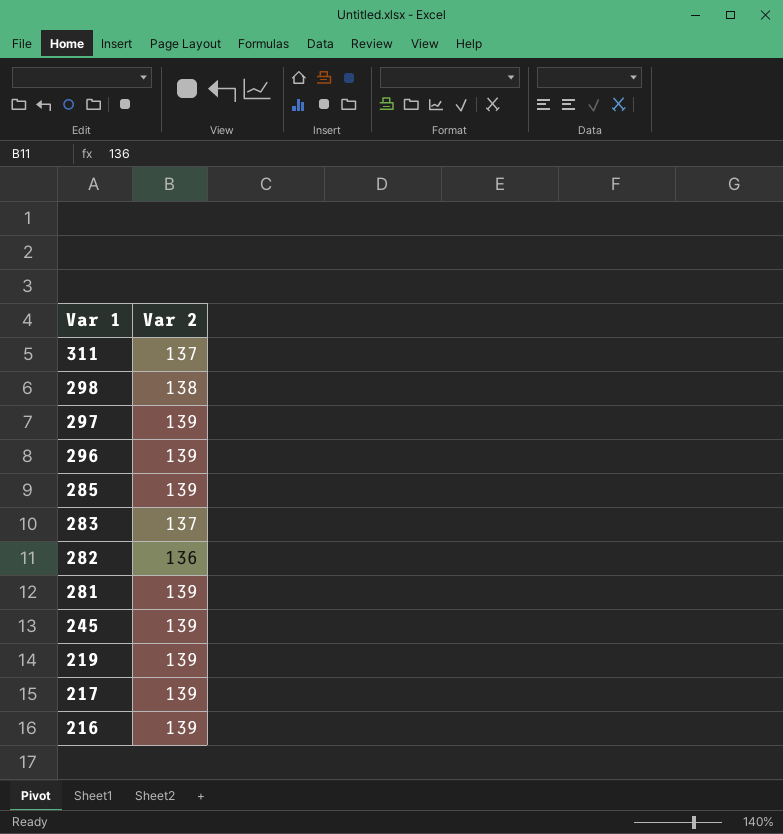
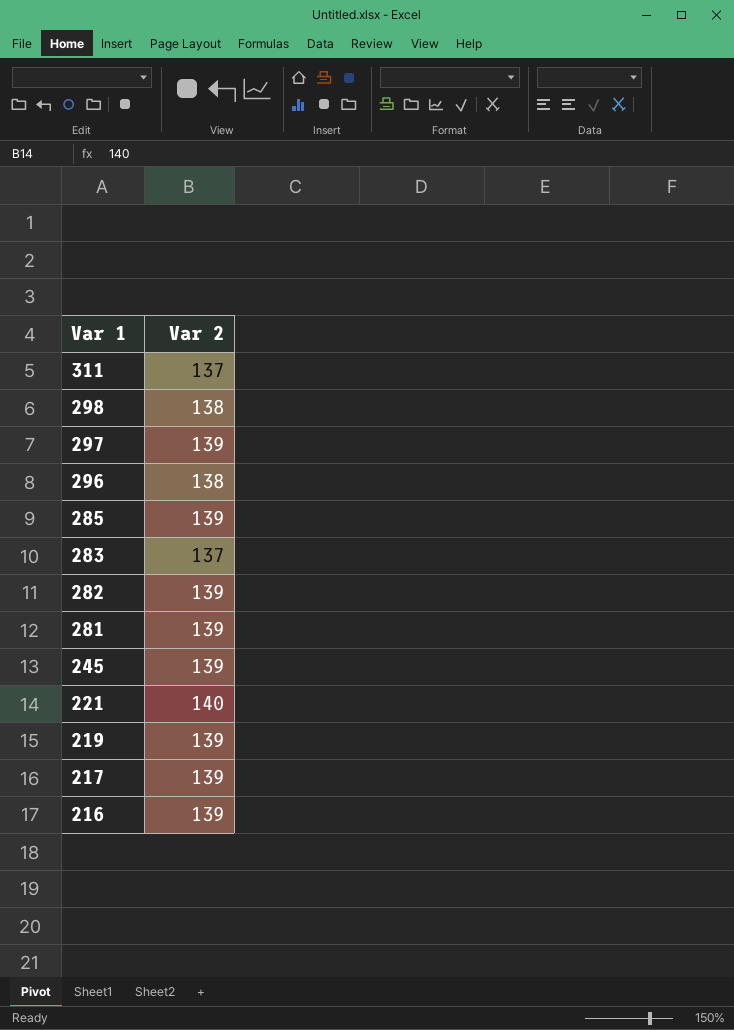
296 | Var 2: 139 -> 138
282 | Var 2: 136 -> 139
row 221: none -> 140

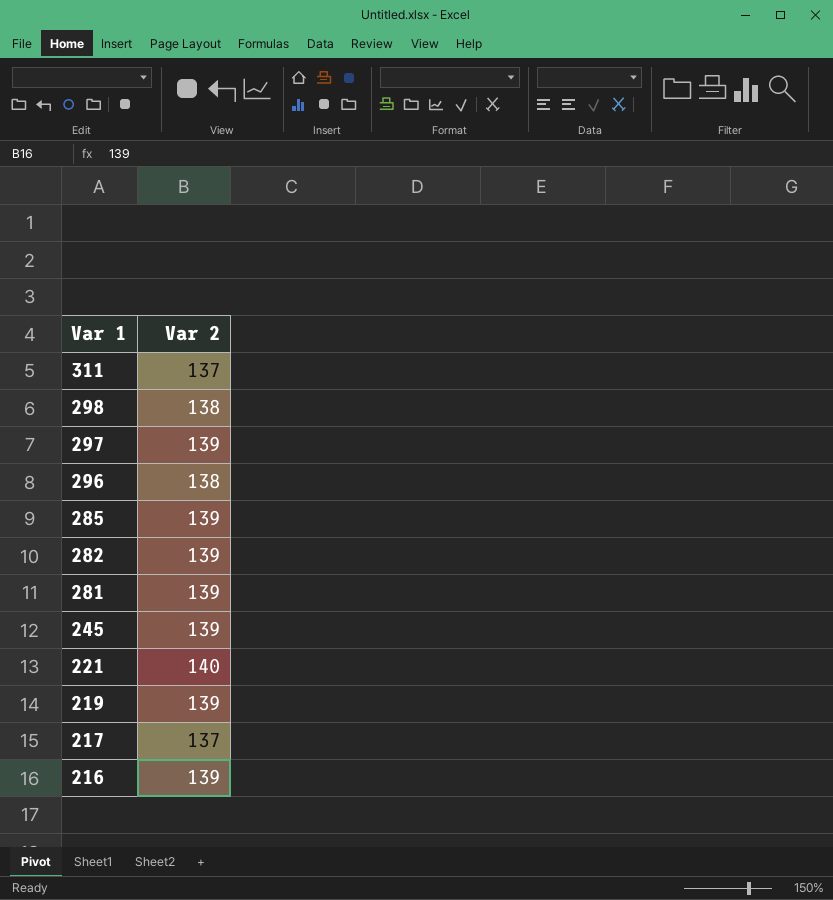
row 283: 137 -> none
217 | Var 2: 139 -> 137

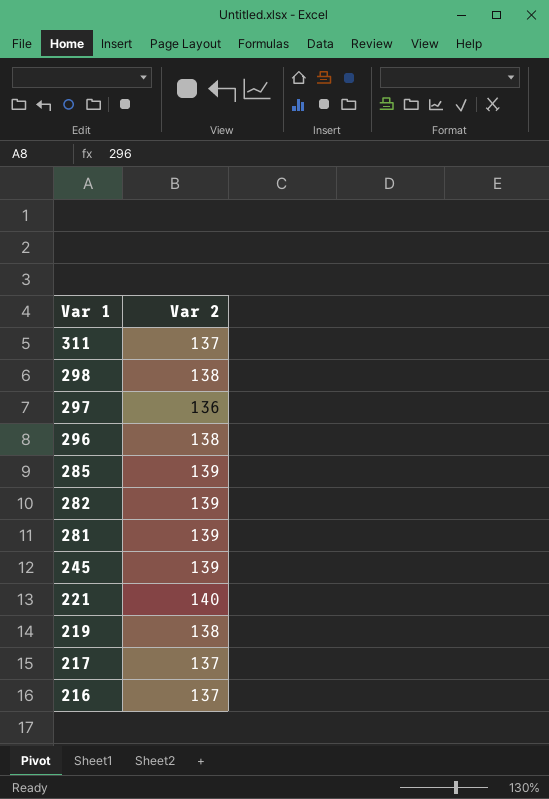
297 | Var 2: 139 -> 136
219 | Var 2: 139 -> 138
216 | Var 2: 139 -> 137

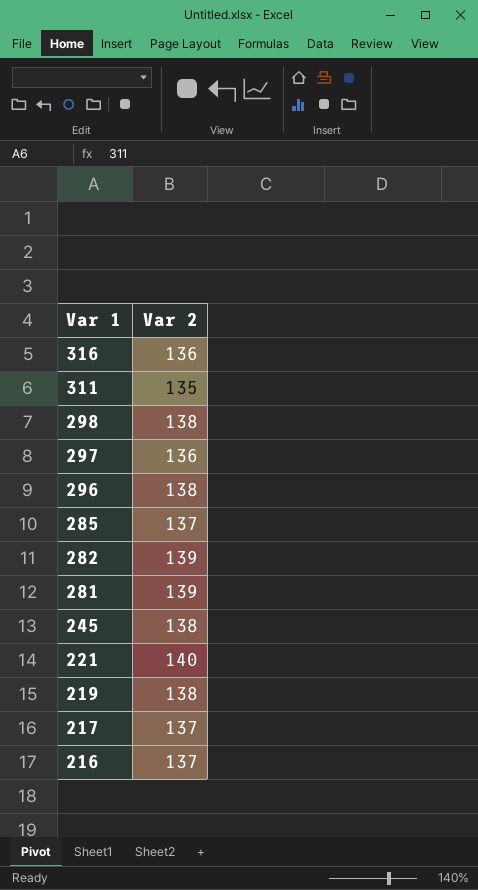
row 316: none -> 136
311 | Var 2: 137 -> 135
285 | Var 2: 139 -> 137
245 | Var 2: 139 -> 138

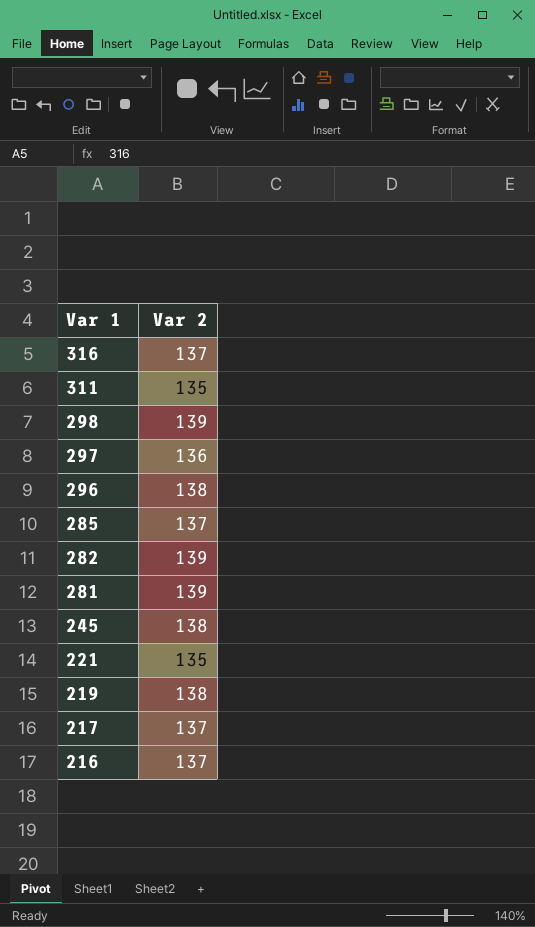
316 | Var 2: 136 -> 137
298 | Var 2: 138 -> 139
221 | Var 2: 140 -> 135

